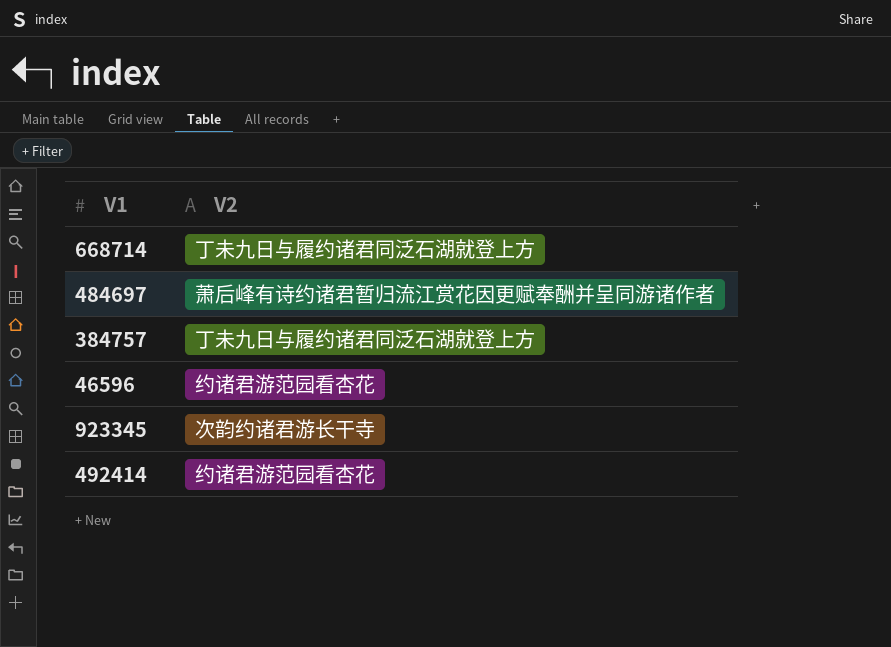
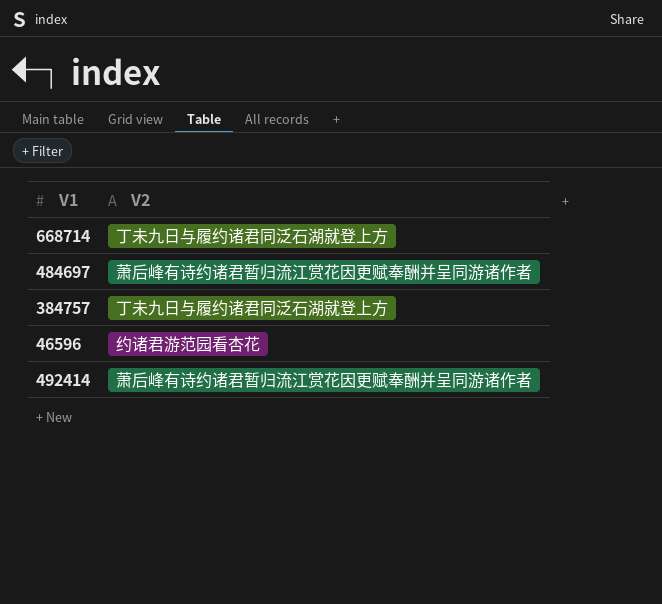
row 923345: 次韵约诸君游长干寺 -> none
492414 | V2: 约诸君游范园看杏花 -> 萧后峰有诗约诸君暂归流江赏花因更赋奉酬并呈同游诸作者

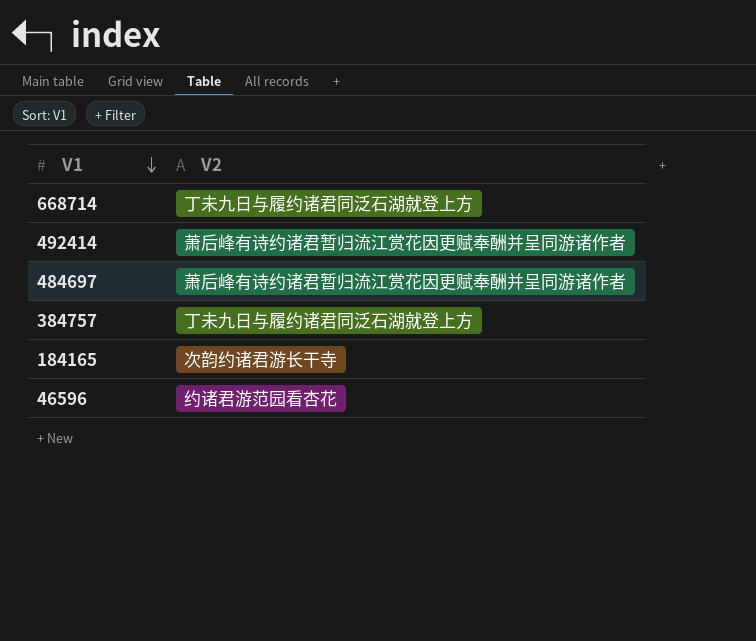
row order: none -> V1 descending
row 184165: none -> 次韵约诸君游长干寺

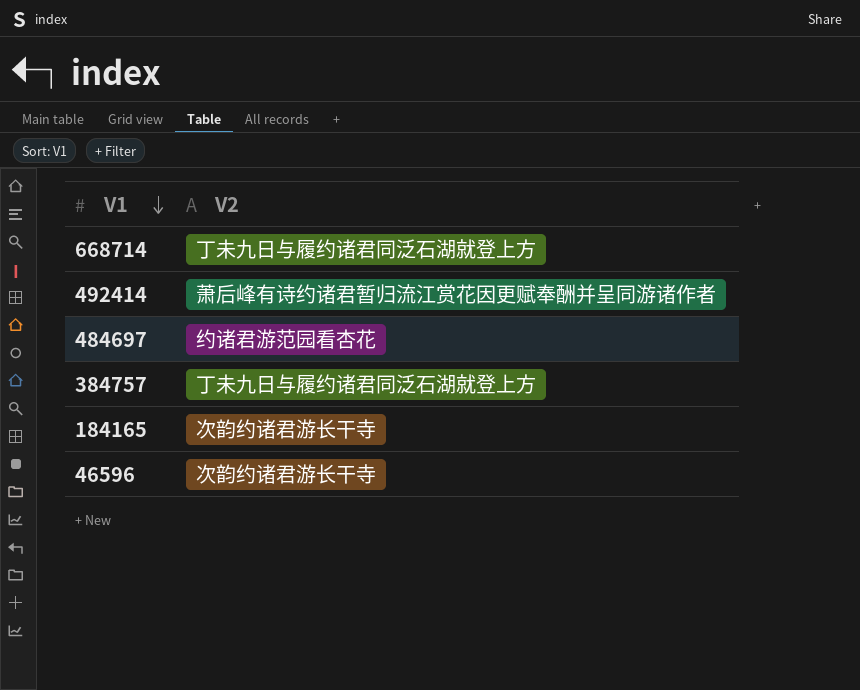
484697 | V2: 萧后峰有诗约诸君暂归流江赏花因更赋奉酬并呈同游诸作者 -> 约诸君游范园看杏花
46596 | V2: 约诸君游范园看杏花 -> 次韵约诸君游长干寺

